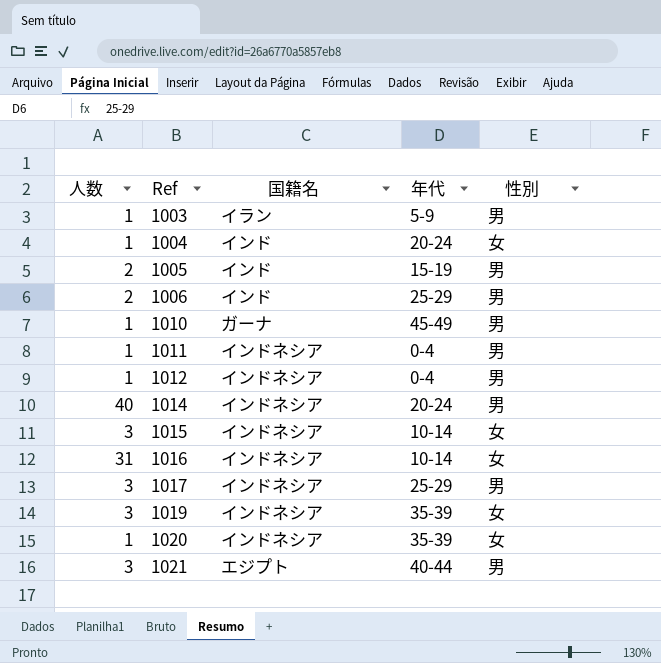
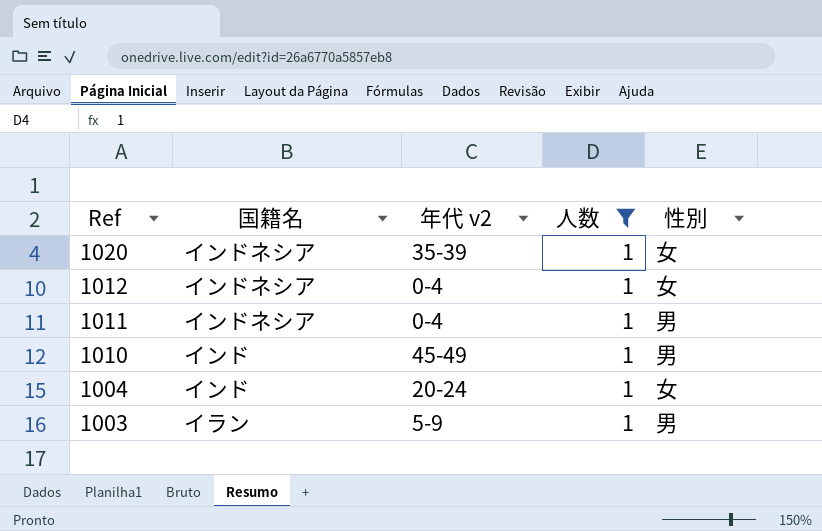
filter: none -> 人数 = 1
row order: Ref ascending -> Ref descending
column name: 年代 -> 年代 v2
column 人数 | position: 1 -> 4
1012 | 性別: 男 -> 女
1010 | 国籍名: ガーナ -> インド

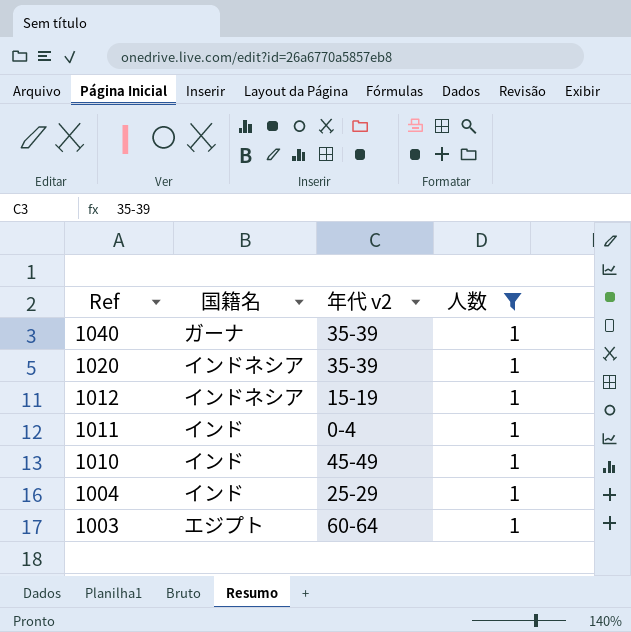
column 性別 | position: 5 -> none
row 1040: none -> ガーナ | 35-39 | 1
1012 | 年代 v2: 0-4 -> 15-19
1011 | 国籍名: インドネシア -> インド
1004 | 年代 v2: 20-24 -> 25-29
1003 | 国籍名: イラン -> エジプト
1003 | 年代 v2: 5-9 -> 60-64

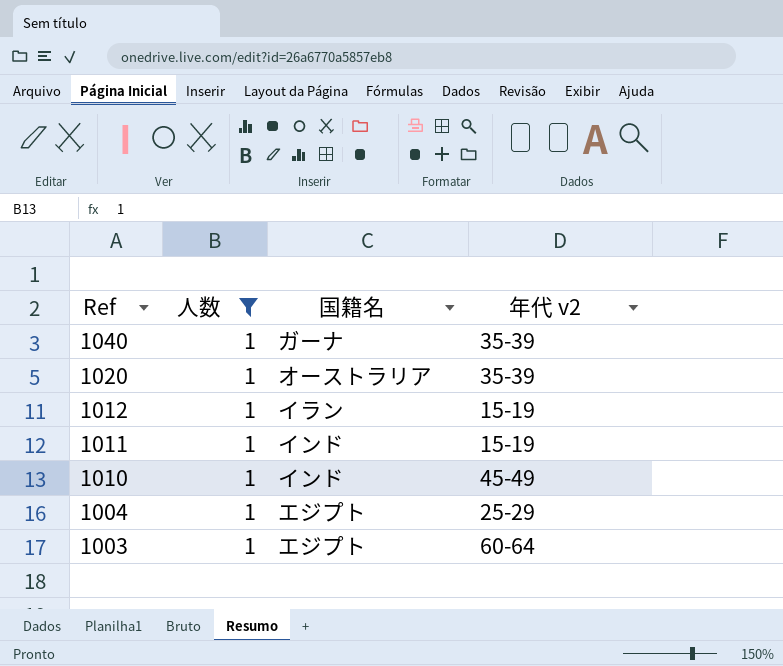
column 人数 | position: 4 -> 2
1020 | 国籍名: インドネシア -> オーストラリア
1012 | 国籍名: インドネシア -> イラン
1011 | 年代 v2: 0-4 -> 15-19
1004 | 国籍名: インド -> エジプト

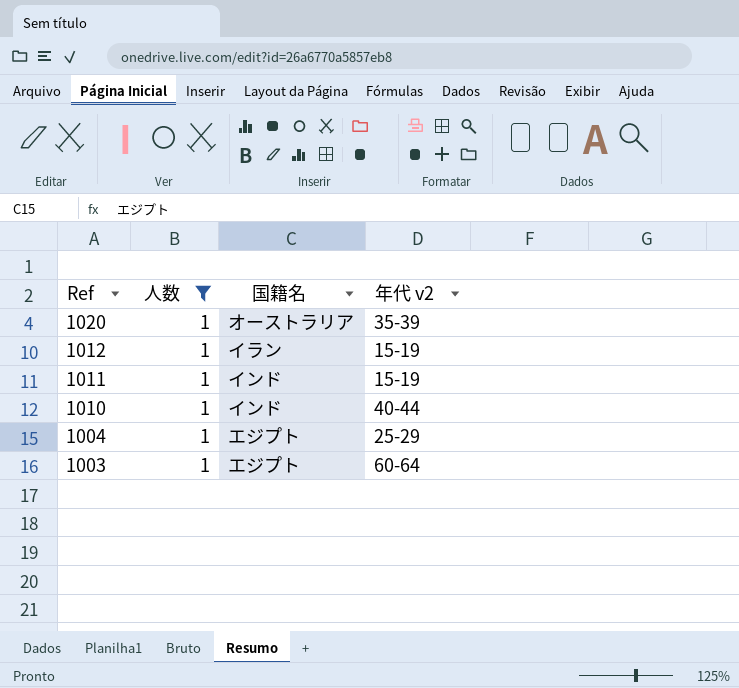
row 1040: 1 | ガーナ | 35-39 -> none
1010 | 年代 v2: 45-49 -> 40-44

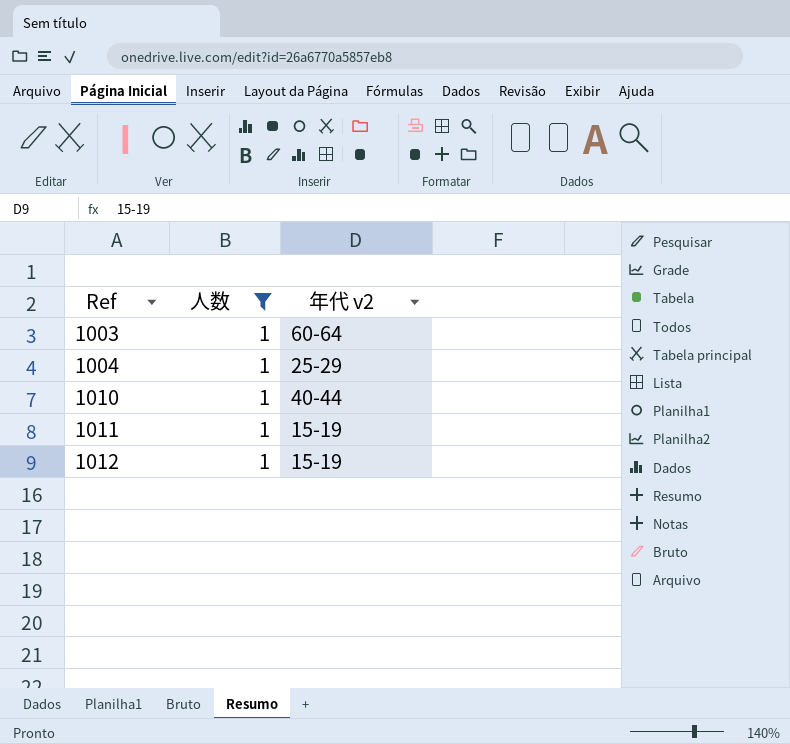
row order: Ref descending -> Ref ascending
column 国籍名 | position: 3 -> none
row 1020: 1 | オーストラリア | 35-39 -> none

